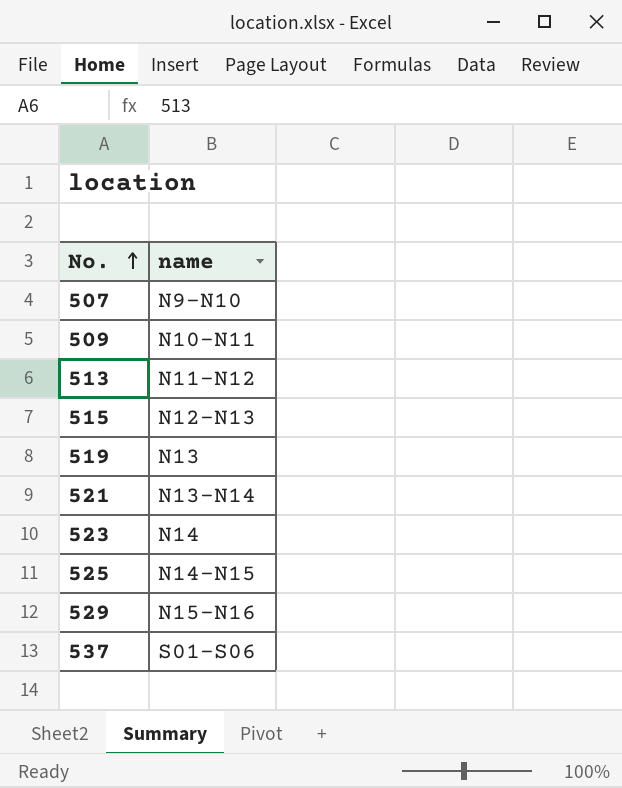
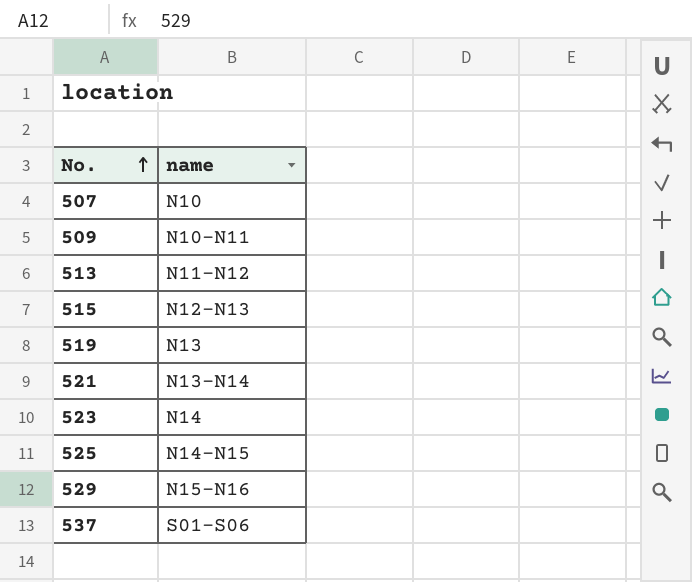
507 | name: N9-N10 -> N10

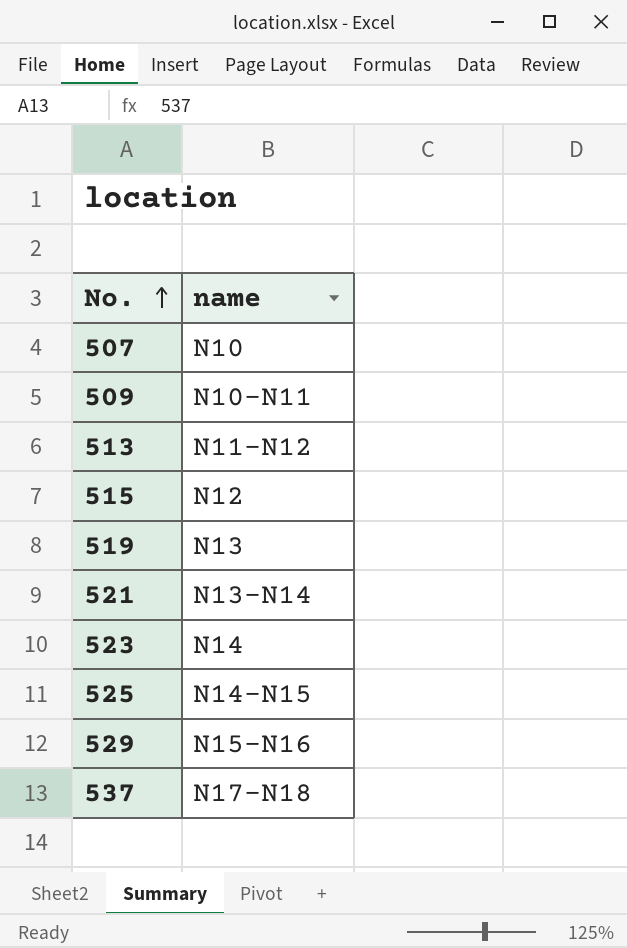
515 | name: N12-N13 -> N12
537 | name: S01-S06 -> N17-N18

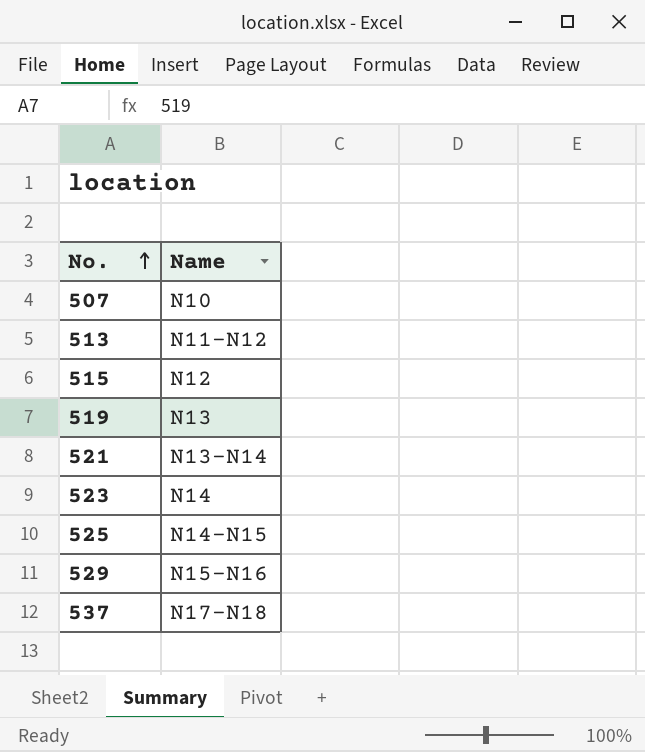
column name: name -> Name
row 509: N10-N11 -> none

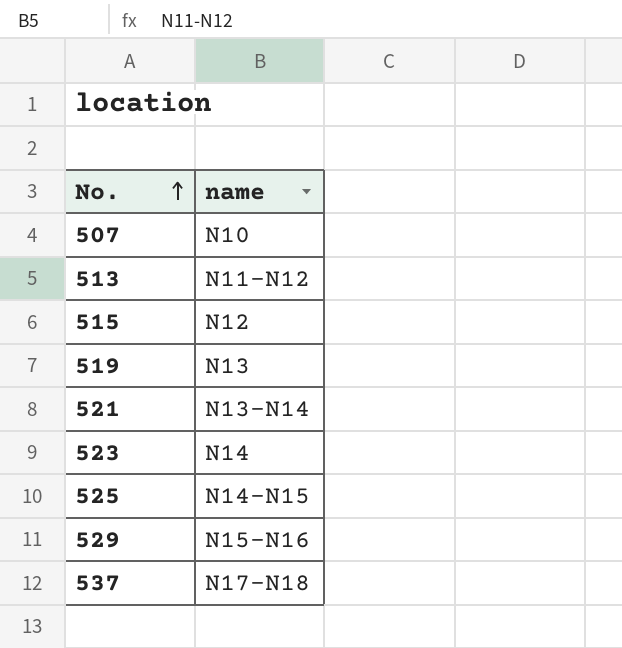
column name: Name -> name

